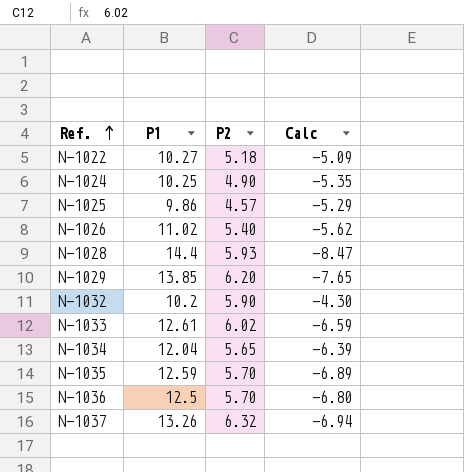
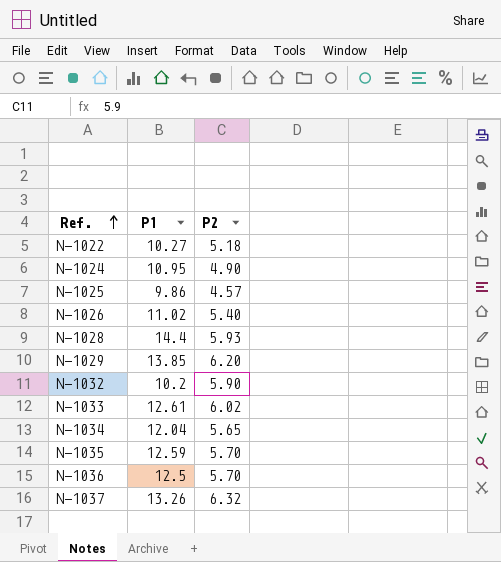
column Calc | formula: [P2] - [P1] -> none
N-1024 | P1: 10.25 -> 10.95

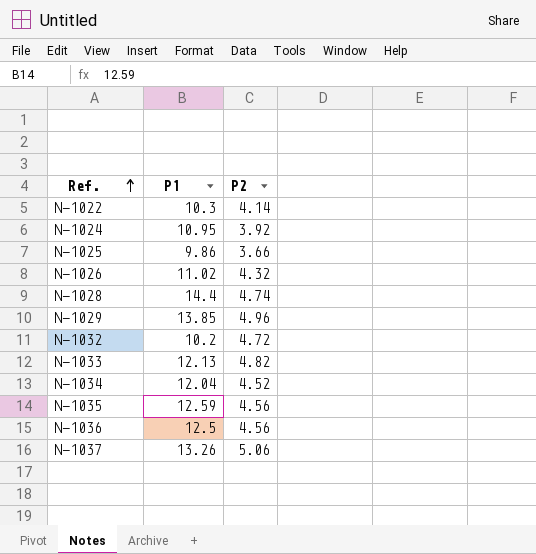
N-1022 | P1: 10.27 -> 10.3
N-1022 | P2: 5.18 -> 4.14
N-1024 | P2: 4.90 -> 3.92
N-1025 | P2: 4.57 -> 3.66
N-1026 | P2: 5.40 -> 4.32
N-1028 | P2: 5.93 -> 4.74
N-1029 | P2: 6.20 -> 4.96
N-1032 | P2: 5.90 -> 4.72
N-1033 | P1: 12.61 -> 12.13
N-1033 | P2: 6.02 -> 4.82
N-1034 | P2: 5.65 -> 4.52
N-1035 | P2: 5.70 -> 4.56
N-1036 | P2: 5.70 -> 4.56
N-1037 | P2: 6.32 -> 5.06

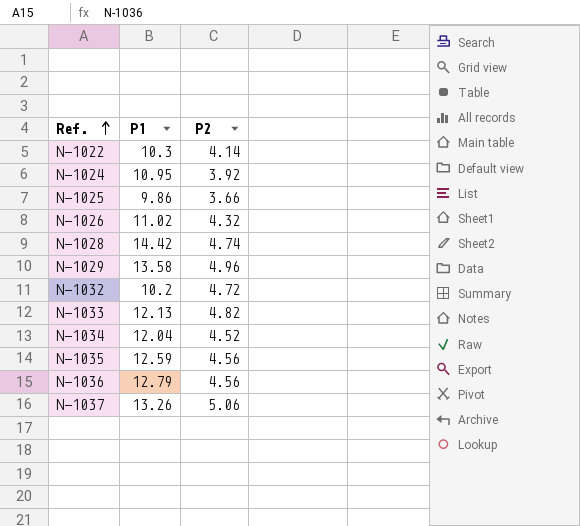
N-1028 | P1: 14.4 -> 14.42
N-1029 | P1: 13.85 -> 13.58
N-1036 | P1: 12.5 -> 12.79

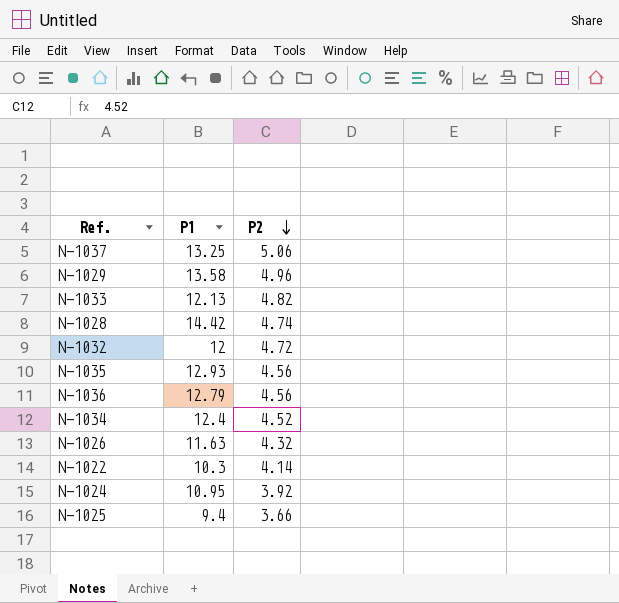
row order: Ref. ascending -> P2 descending
N-1037 | P1: 13.26 -> 13.25
N-1032 | P1: 10.2 -> 12
N-1035 | P1: 12.59 -> 12.93
N-1034 | P1: 12.04 -> 12.4
N-1026 | P1: 11.02 -> 11.63
N-1025 | P1: 9.86 -> 9.4

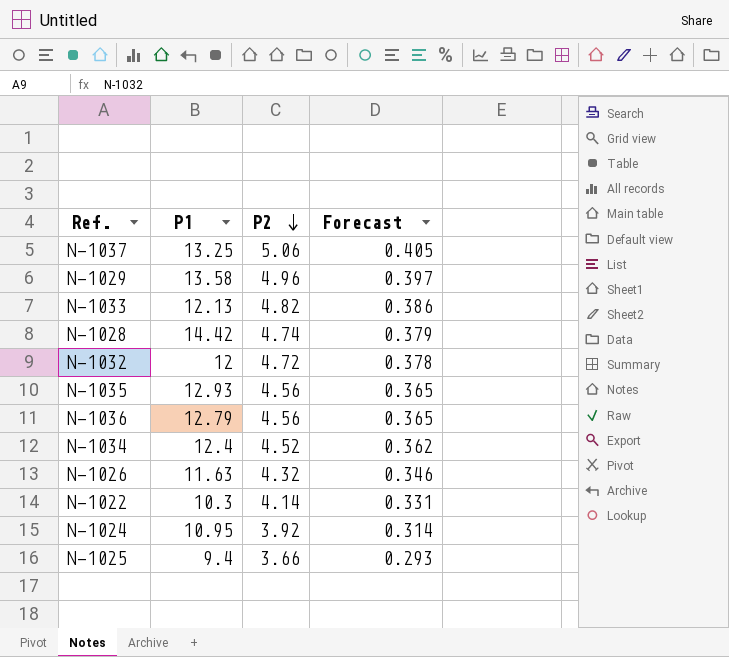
column Forecast | formula: none -> [P2] * 0.08

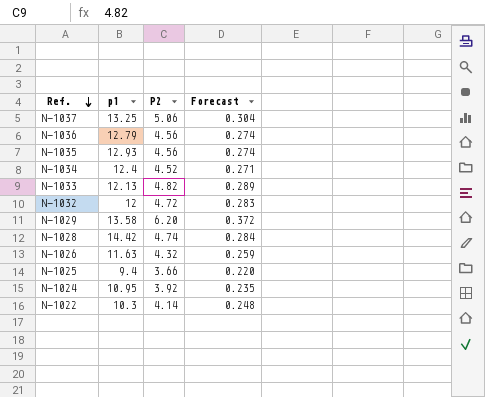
row order: P2 descending -> Ref. descending
column name: P1 -> p1
column Forecast | formula: [P2] * 0.08 -> [P2] * 0.06
N-1029 | P2: 4.96 -> 6.20

